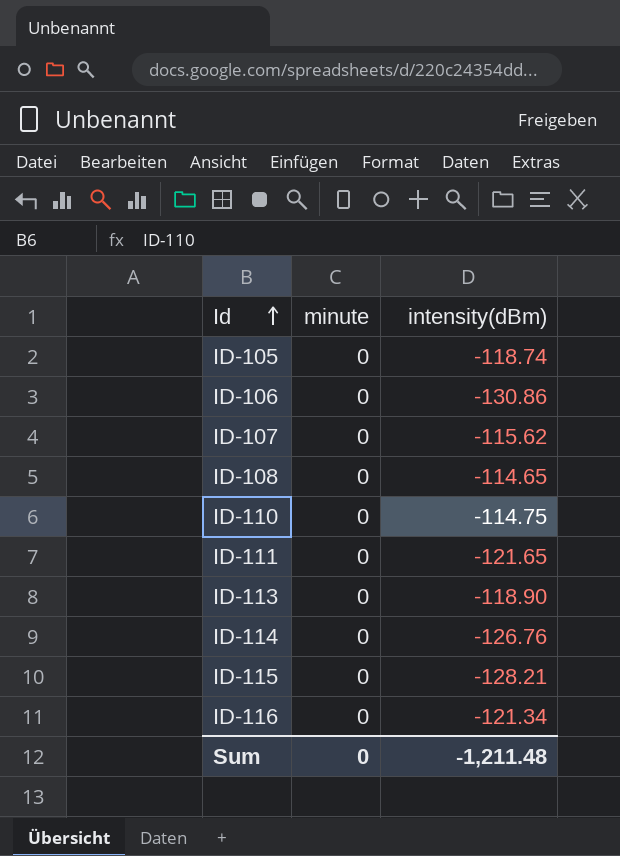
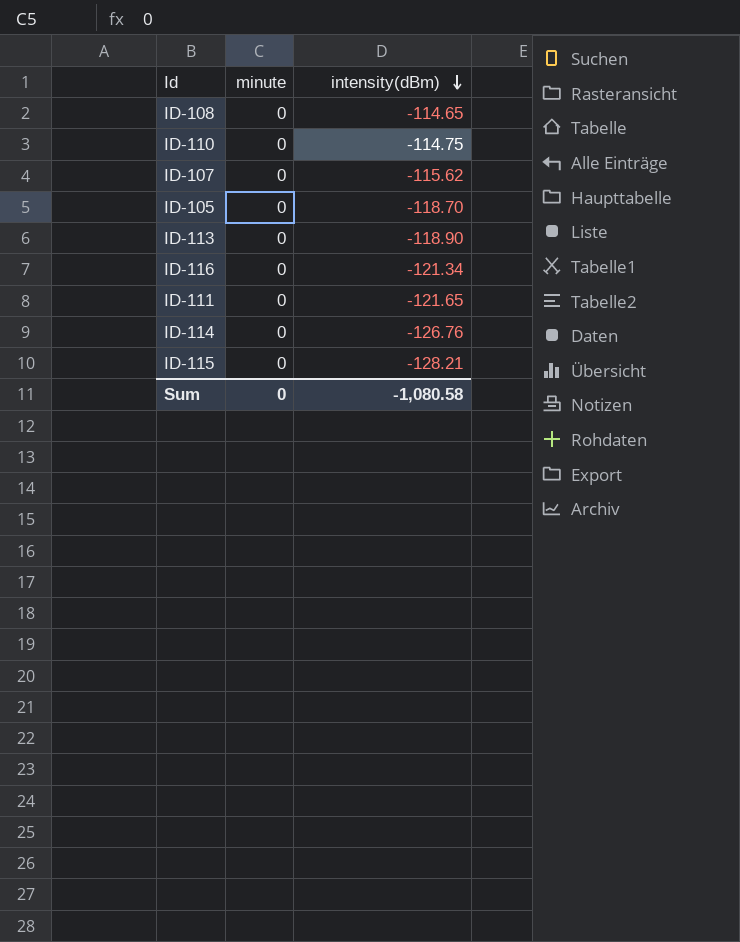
row order: Id ascending -> intensity(dBm) descending
row ID-106: 0 | -130.86 -> none
ID-105 | intensity(dBm): -118.74 -> -118.70
Sum | intensity(dBm): -1,211.48 -> -1,080.58

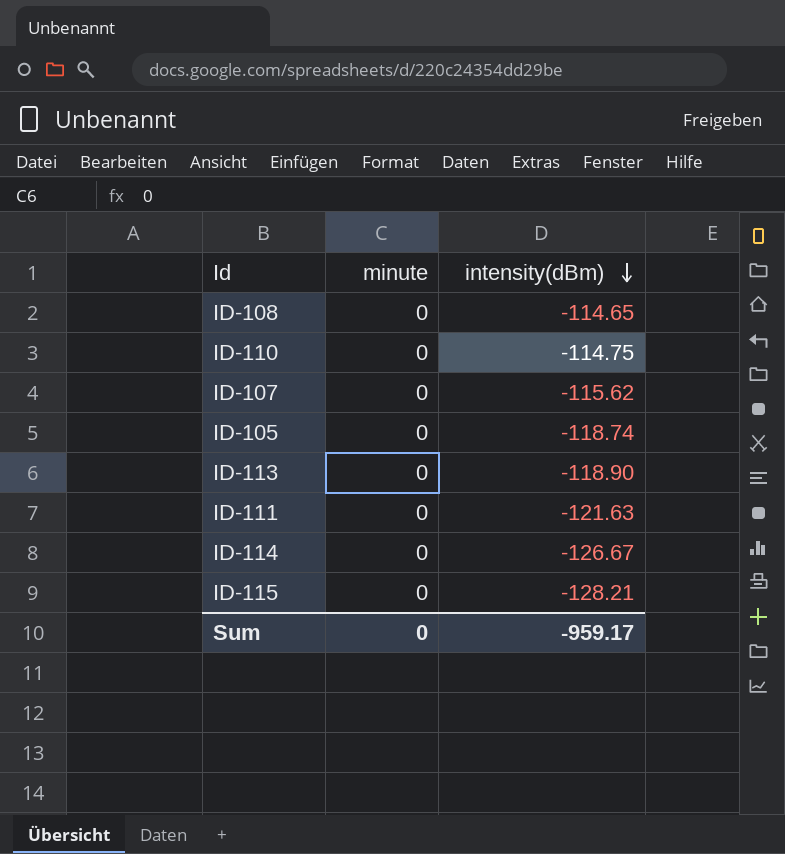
row ID-116: 0 | -121.34 -> none
ID-105 | intensity(dBm): -118.70 -> -118.74
ID-111 | intensity(dBm): -121.65 -> -121.63
ID-114 | intensity(dBm): -126.76 -> -126.67
Sum | intensity(dBm): -1,080.58 -> -959.17

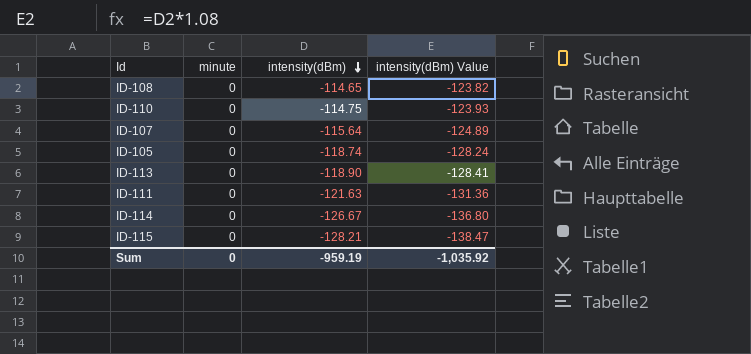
column intensity(dBm) Value | formula: none -> [intensity(dBm)] * 1.08
ID-107 | intensity(dBm): -115.62 -> -115.64
Sum | intensity(dBm): -959.17 -> -959.19

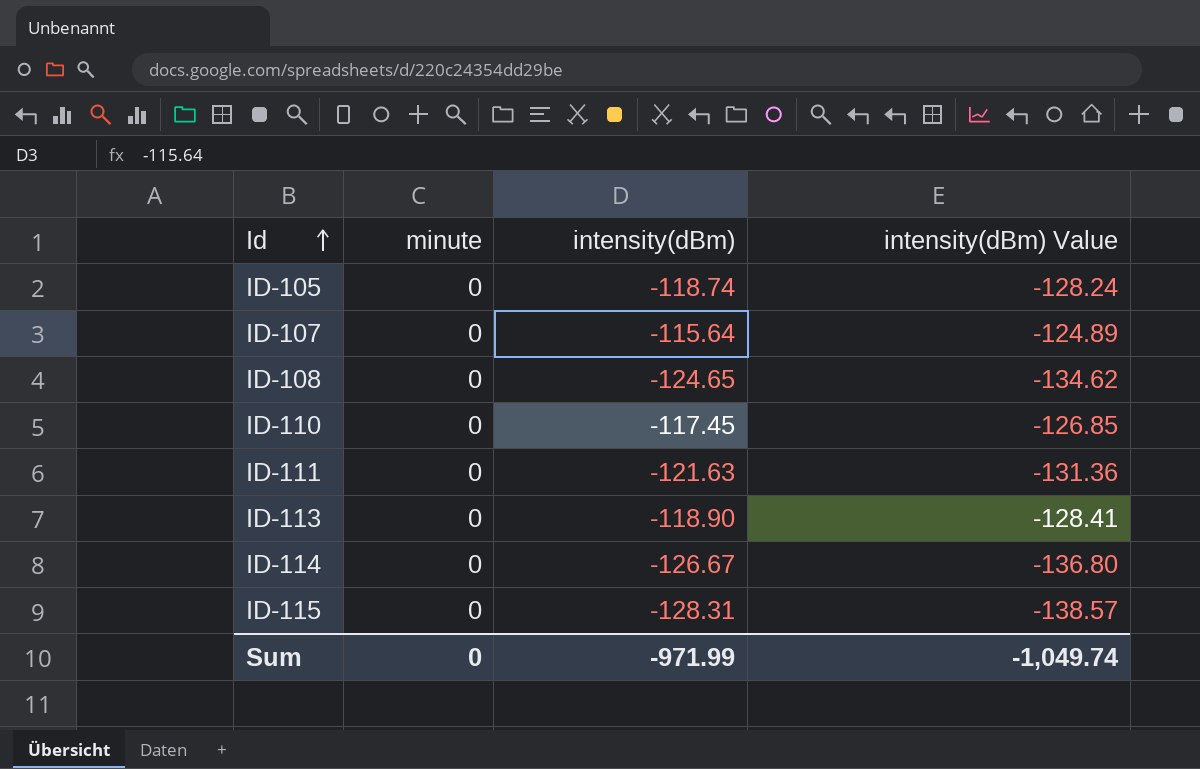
row order: intensity(dBm) descending -> Id ascending
ID-108 | intensity(dBm): -114.65 -> -124.65
ID-108 | intensity(dBm) Value: -123.82 -> -134.62
ID-110 | intensity(dBm): -114.75 -> -117.45
ID-110 | intensity(dBm) Value: -123.93 -> -126.85
ID-115 | intensity(dBm): -128.21 -> -128.31
ID-115 | intensity(dBm) Value: -138.47 -> -138.57
Sum | intensity(dBm): -959.19 -> -971.99
Sum | intensity(dBm) Value: -1,035.92 -> -1,049.74

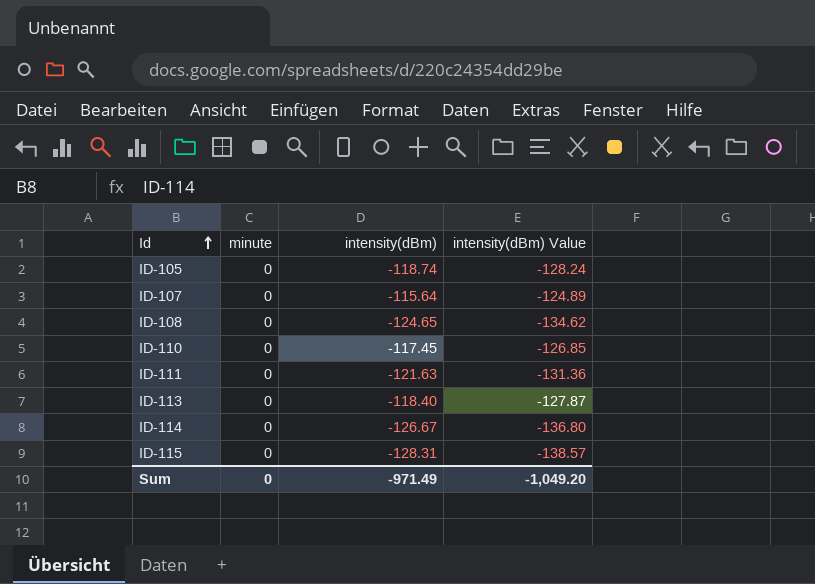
ID-113 | intensity(dBm): -118.90 -> -118.40
ID-113 | intensity(dBm) Value: -128.41 -> -127.87
Sum | intensity(dBm): -971.99 -> -971.49
Sum | intensity(dBm) Value: -1,049.74 -> -1,049.20

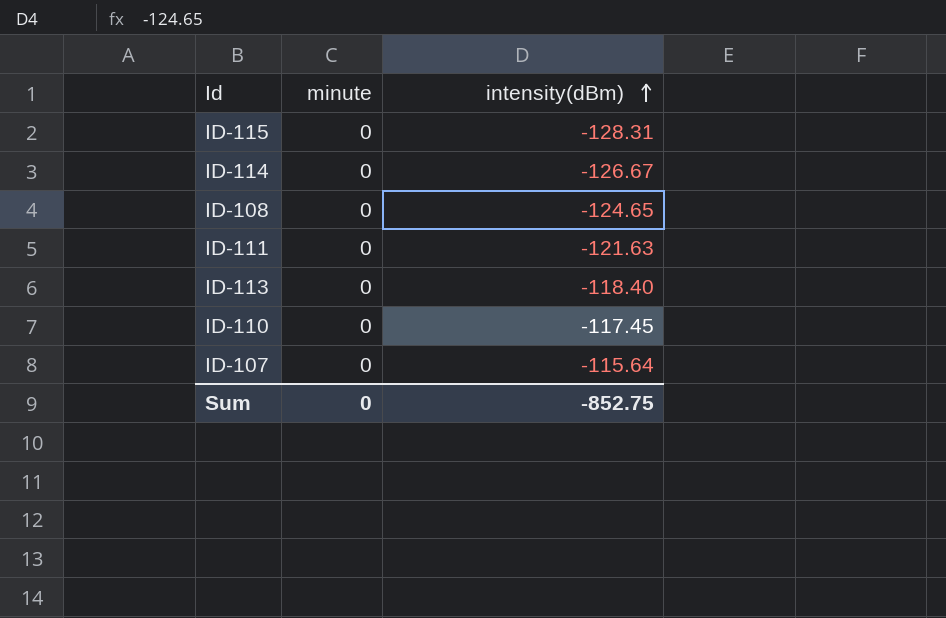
row order: Id ascending -> intensity(dBm) ascending
column intensity(dBm) Value | formula: [intensity(dBm)] * 1.08 -> none
row ID-105: 0 | -118.74 | -128.24 -> none
Sum | intensity(dBm): -971.49 -> -852.75

